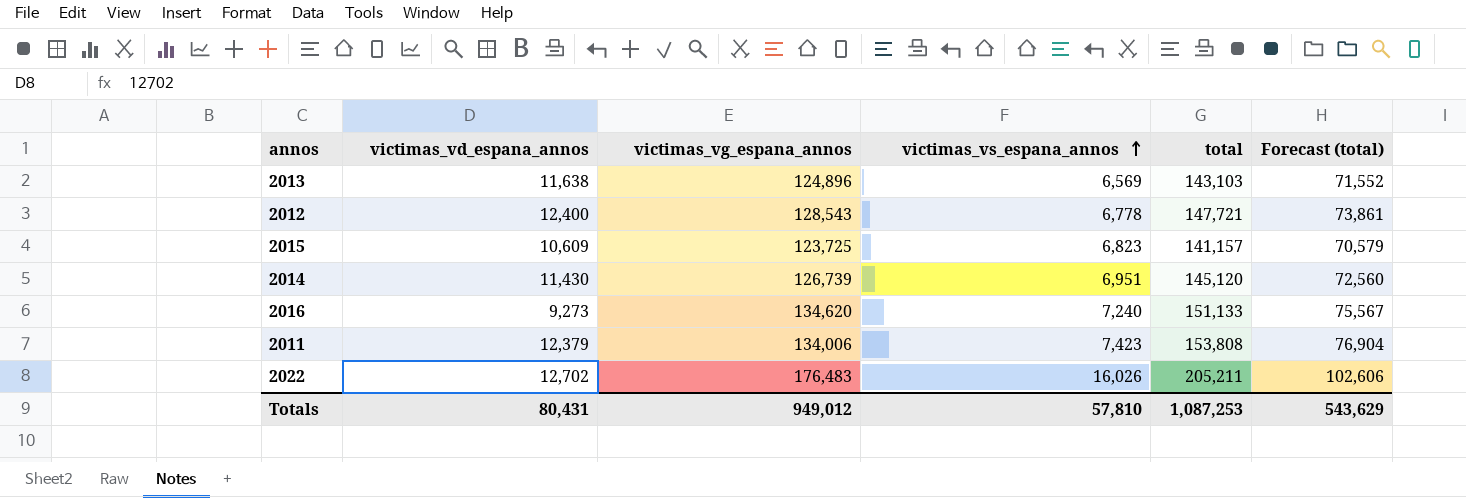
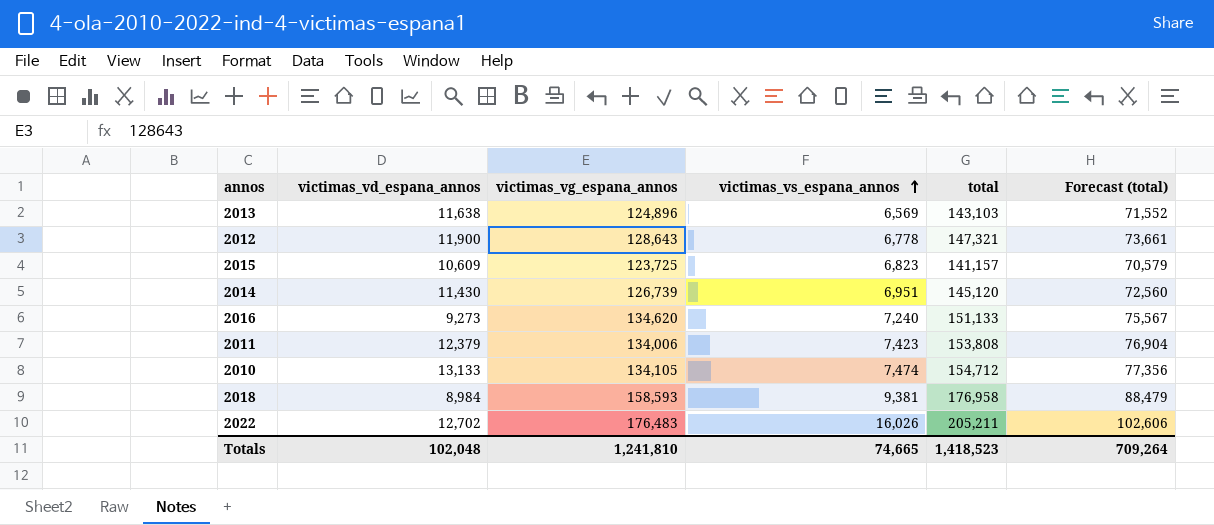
2012 | victimas_vd_espana_annos: 12,400 -> 11,900
2012 | victimas_vg_espana_annos: 128,543 -> 128,643
2012 | total: 147,721 -> 147,321
2012 | Forecast (total): 73,861 -> 73,661
row 2010: none -> 13,133 | 134,105 | 7,474 | 154,712 | 77,356
row 2018: none -> 8,984 | 158,593 | 9,381 | 176,958 | 88,479
Totals | victimas_vd_espana_annos: 80,431 -> 102,048
Totals | victimas_vg_espana_annos: 949,012 -> 1,241,810
Totals | victimas_vs_espana_annos: 57,810 -> 74,665
Totals | total: 1,087,253 -> 1,418,523
Totals | Forecast (total): 543,629 -> 709,264

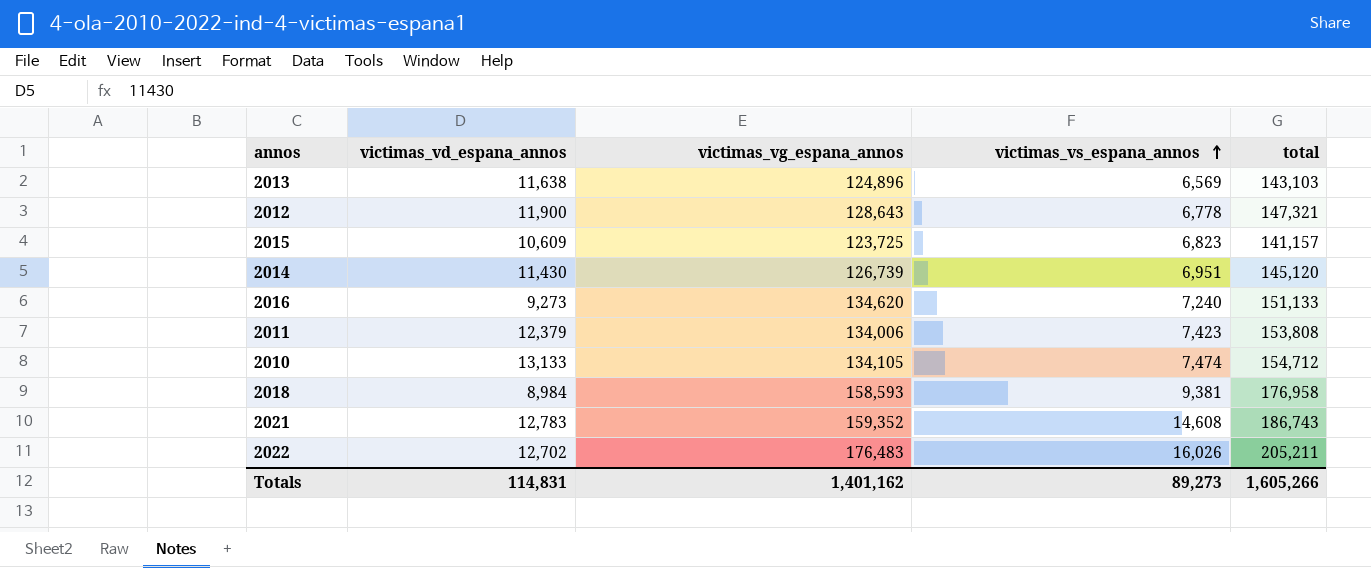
column Forecast (total) | formula: [total] * 0.5 -> none
row 2021: none -> 12,783 | 159,352 | 14,608 | 186,743
Totals | victimas_vd_espana_annos: 102,048 -> 114,831
Totals | victimas_vg_espana_annos: 1,241,810 -> 1,401,162
Totals | victimas_vs_espana_annos: 74,665 -> 89,273
Totals | total: 1,418,523 -> 1,605,266

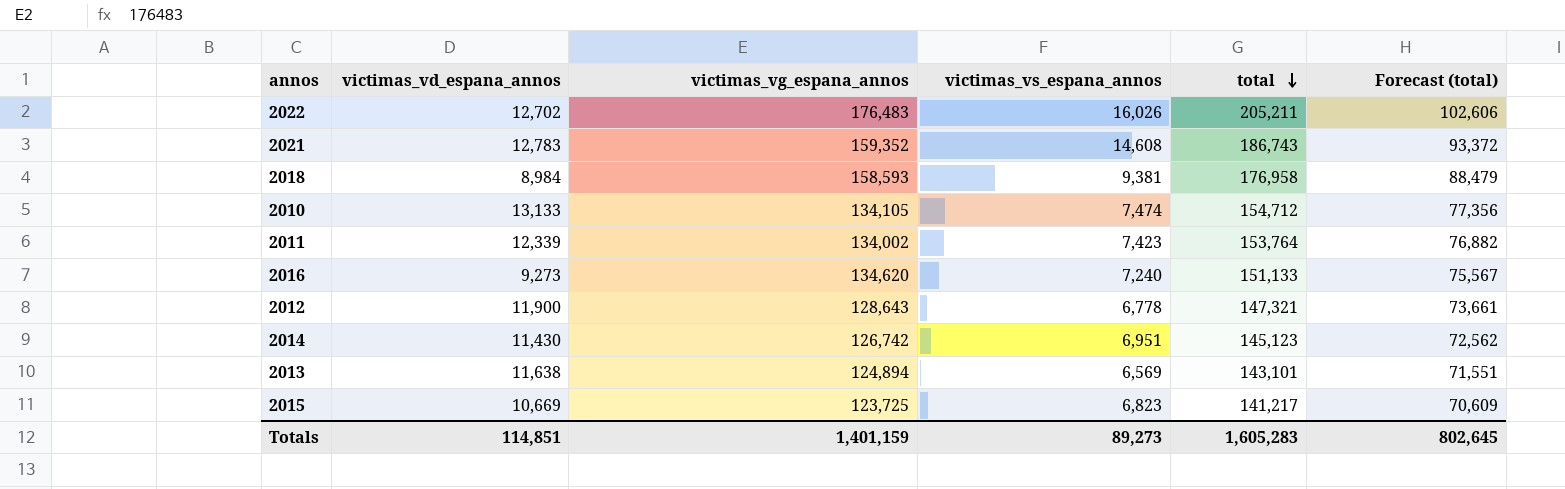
row order: victimas_vs_espana_annos ascending -> total descending
column Forecast (total) | formula: none -> [total] * 0.5
2011 | victimas_vd_espana_annos: 12,379 -> 12,339
2011 | victimas_vg_espana_annos: 134,006 -> 134,002
2011 | total: 153,808 -> 153,764
2014 | victimas_vg_espana_annos: 126,739 -> 126,742
2014 | total: 145,120 -> 145,123
2013 | victimas_vg_espana_annos: 124,896 -> 124,894
2013 | total: 143,103 -> 143,101
2015 | victimas_vd_espana_annos: 10,609 -> 10,669
2015 | total: 141,157 -> 141,217
Totals | victimas_vd_espana_annos: 114,831 -> 114,851
Totals | victimas_vg_espana_annos: 1,401,162 -> 1,401,159
Totals | total: 1,605,266 -> 1,605,283

